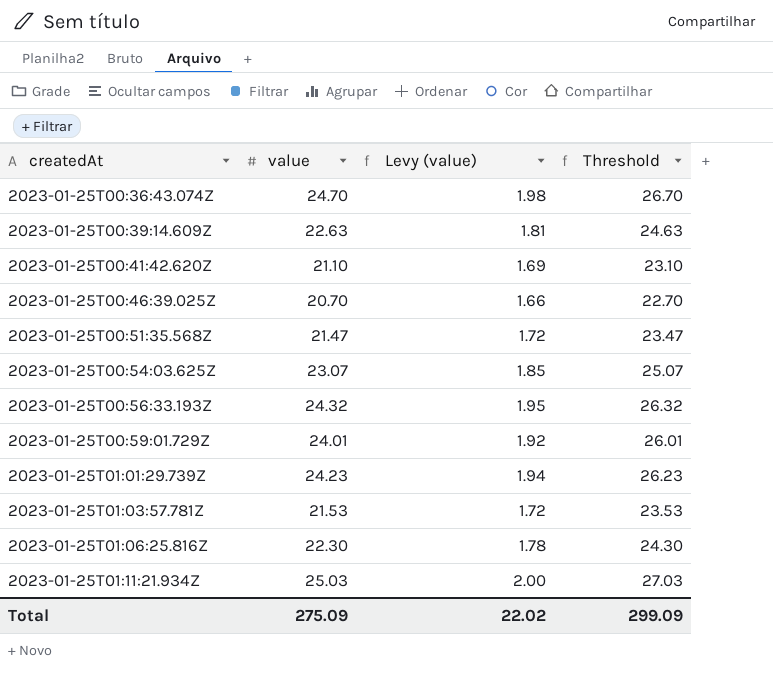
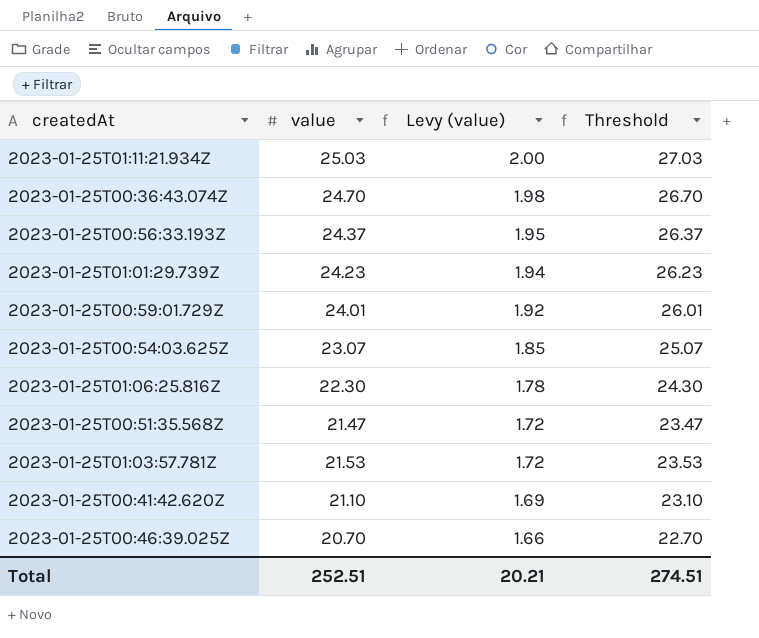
row order: createdAt ascending -> Levy (value) descending
row 2023-01-25T00:39:14.609Z: 22.63 | 1.81 | 24.63 -> none
2023-01-25T00:56:33.193Z | value: 24.32 -> 24.37
2023-01-25T00:56:33.193Z | Threshold: 26.32 -> 26.37
Total | value: 275.09 -> 252.51
Total | Levy (value): 22.02 -> 20.21
Total | Threshold: 299.09 -> 274.51

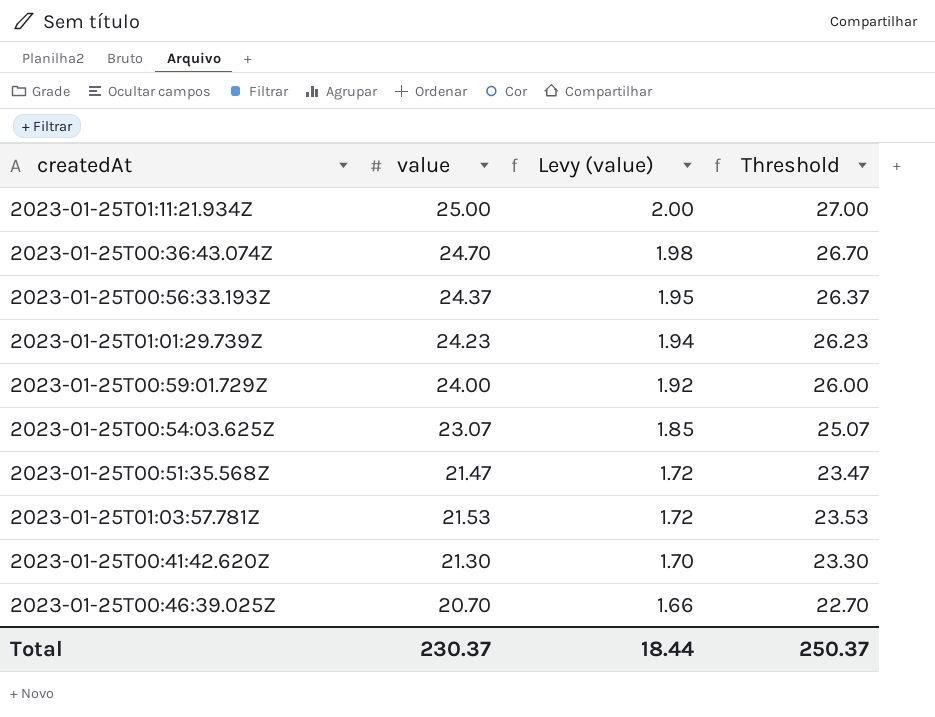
row 2023-01-25T01:06:25.816Z: 22.30 | 1.78 | 24.30 -> none
2023-01-25T01:11:21.934Z | value: 25.03 -> 25.00
2023-01-25T01:11:21.934Z | Threshold: 27.03 -> 27.00
2023-01-25T00:59:01.729Z | value: 24.01 -> 24.00
2023-01-25T00:59:01.729Z | Threshold: 26.01 -> 26.00
2023-01-25T00:41:42.620Z | value: 21.10 -> 21.30
2023-01-25T00:41:42.620Z | Levy (value): 1.69 -> 1.70
2023-01-25T00:41:42.620Z | Threshold: 23.10 -> 23.30
Total | value: 252.51 -> 230.37
Total | Levy (value): 20.21 -> 18.44
Total | Threshold: 274.51 -> 250.37

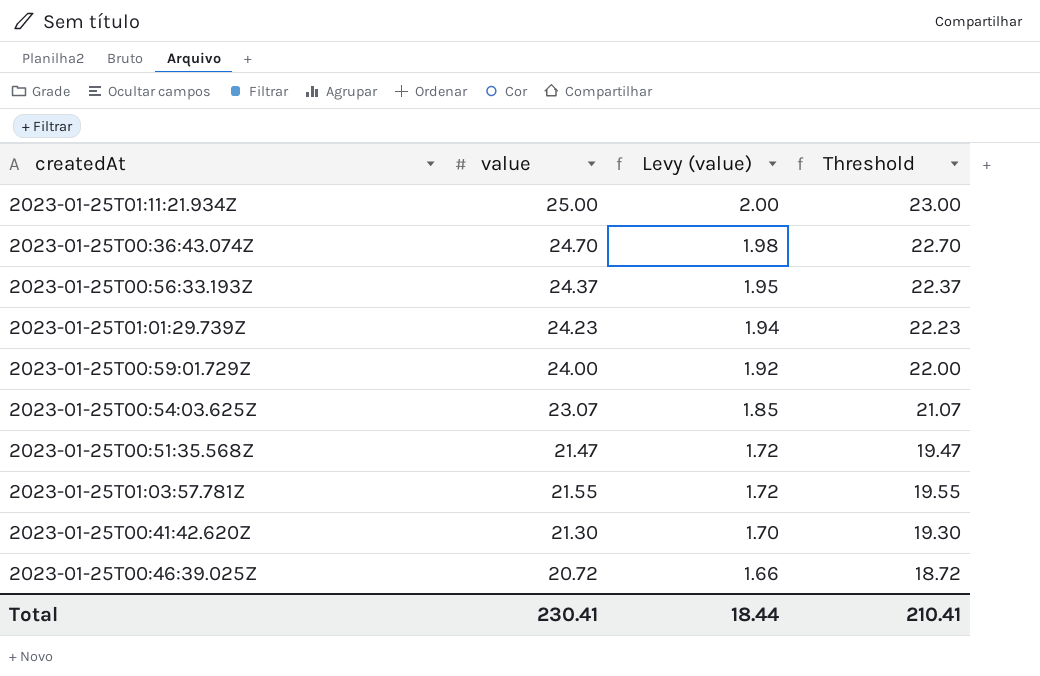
column Threshold | formula: [value] + 2 -> [value] - 2
2023-01-25T01:03:57.781Z | value: 21.53 -> 21.55
2023-01-25T00:46:39.025Z | value: 20.70 -> 20.72
Total | value: 230.37 -> 230.41
Total | Threshold: 250.37 -> 210.41

